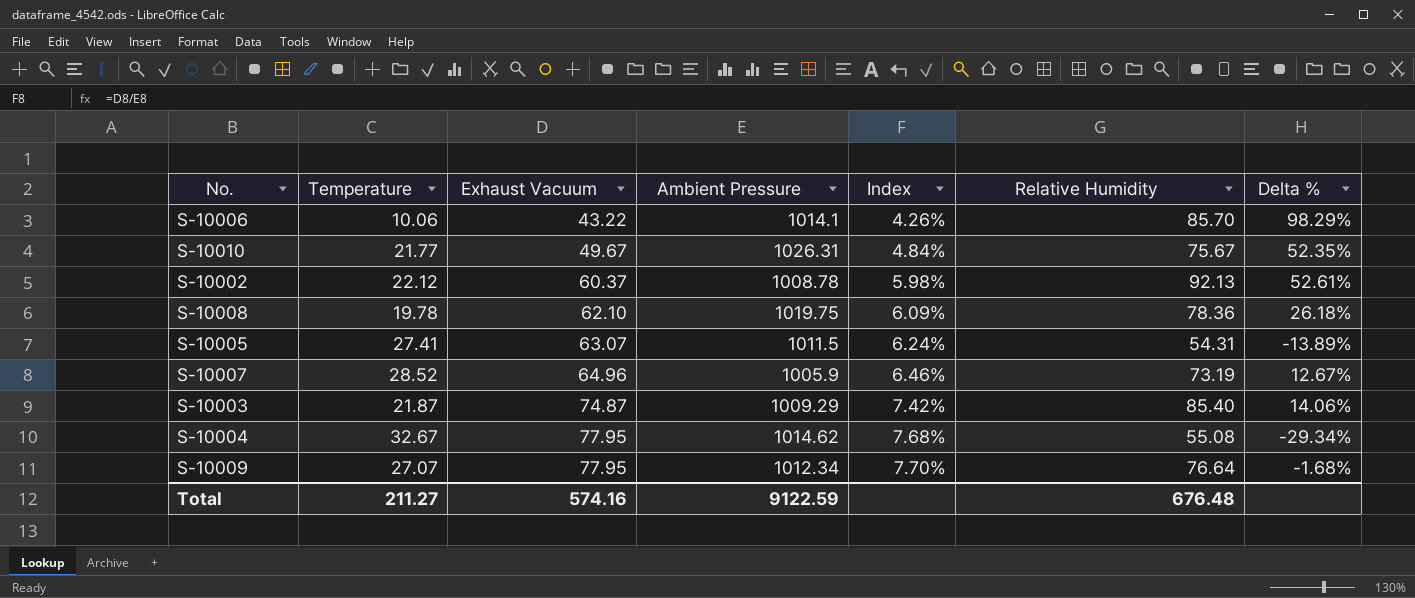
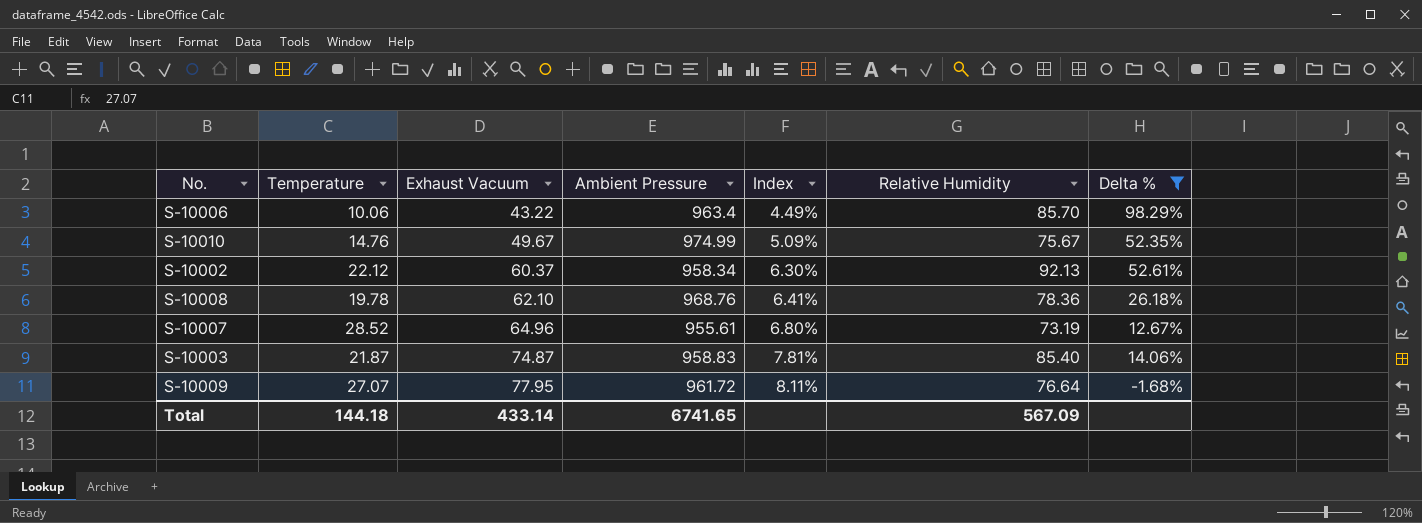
filter: none -> Delta % >= -1.68%
S-10006 | Ambient Pressure: 1014.1 -> 963.4
S-10006 | Index: 4.26% -> 4.49%
S-10010 | Temperature: 21.77 -> 14.76
S-10010 | Ambient Pressure: 1026.31 -> 974.99
S-10010 | Index: 4.84% -> 5.09%
S-10002 | Ambient Pressure: 1008.78 -> 958.34
S-10002 | Index: 5.98% -> 6.30%
S-10008 | Ambient Pressure: 1019.75 -> 968.76
S-10008 | Index: 6.09% -> 6.41%
S-10007 | Ambient Pressure: 1005.9 -> 955.61
S-10007 | Index: 6.46% -> 6.80%
S-10003 | Ambient Pressure: 1009.29 -> 958.83
S-10003 | Index: 7.42% -> 7.81%
S-10009 | Ambient Pressure: 1012.34 -> 961.72
S-10009 | Index: 7.70% -> 8.11%
Total | Temperature: 211.27 -> 144.18
Total | Exhaust Vacuum: 574.16 -> 433.14
Total | Ambient Pressure: 9122.59 -> 6741.65
Total | Relative Humidity: 676.48 -> 567.09

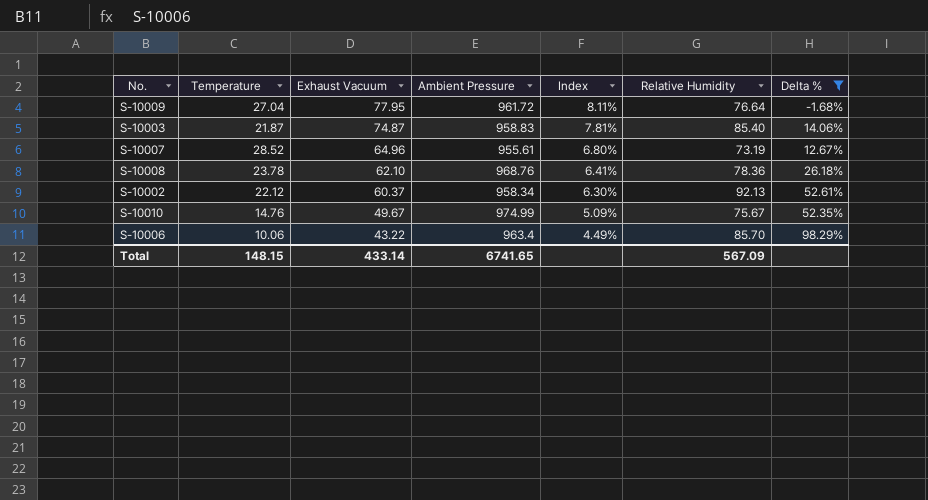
row order: Exhaust Vacuum ascending -> Exhaust Vacuum descending
S-10009 | Temperature: 27.07 -> 27.04
S-10008 | Temperature: 19.78 -> 23.78
Total | Temperature: 144.18 -> 148.15

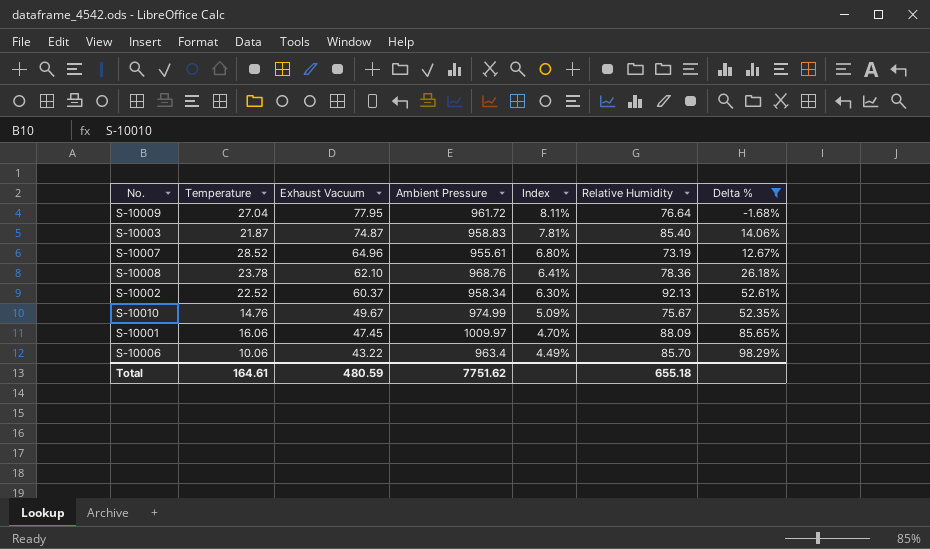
S-10002 | Temperature: 22.12 -> 22.52
row S-10001: none -> 16.06 | 47.45 | 1009.97 | 4.70% | 88.09 | 85.65%
Total | Temperature: 148.15 -> 164.61
Total | Exhaust Vacuum: 433.14 -> 480.59
Total | Ambient Pressure: 6741.65 -> 7751.62
Total | Relative Humidity: 567.09 -> 655.18

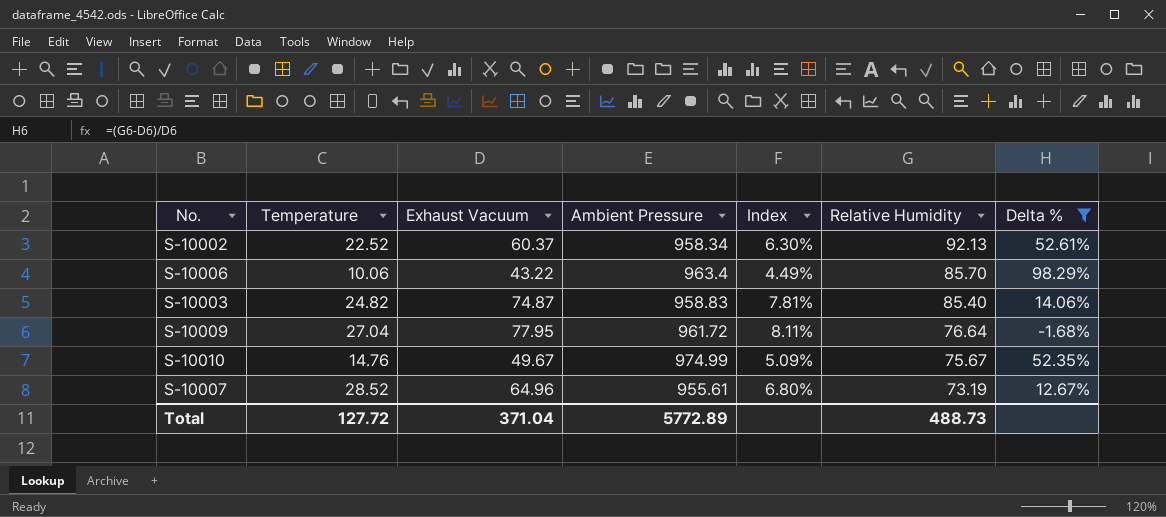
row order: Exhaust Vacuum descending -> Relative Humidity descending
row S-10008: 23.78 | 62.10 | 968.76 | 6.41% | 78.36 | 26.18% -> none
row S-10001: 16.06 | 47.45 | 1009.97 | 4.70% | 88.09 | 85.65% -> none
S-10003 | Temperature: 21.87 -> 24.82
Total | Temperature: 164.61 -> 127.72
Total | Exhaust Vacuum: 480.59 -> 371.04
Total | Ambient Pressure: 7751.62 -> 5772.89
Total | Relative Humidity: 655.18 -> 488.73

